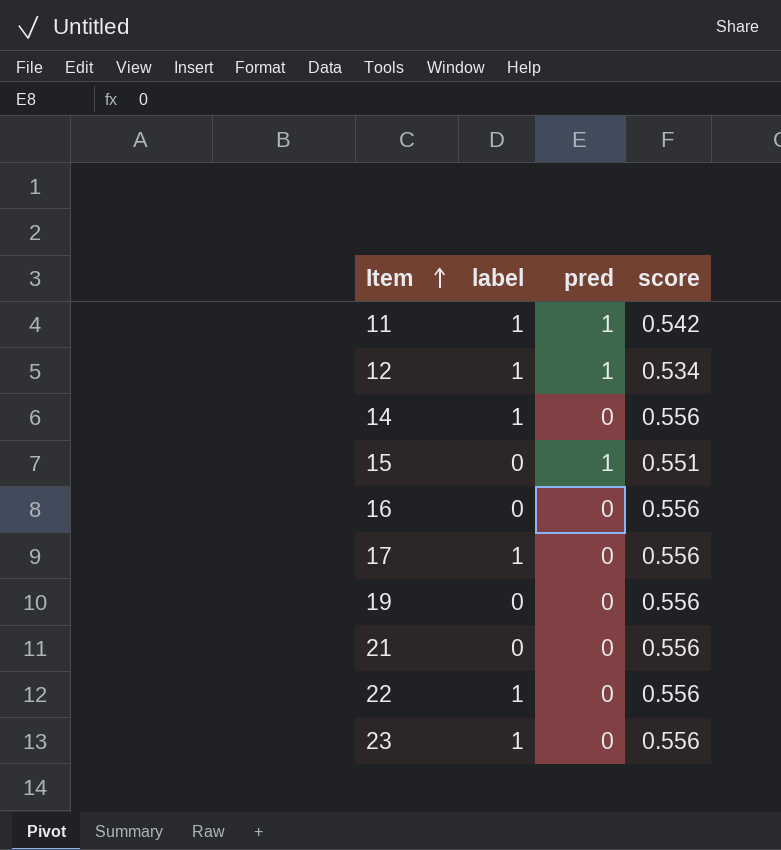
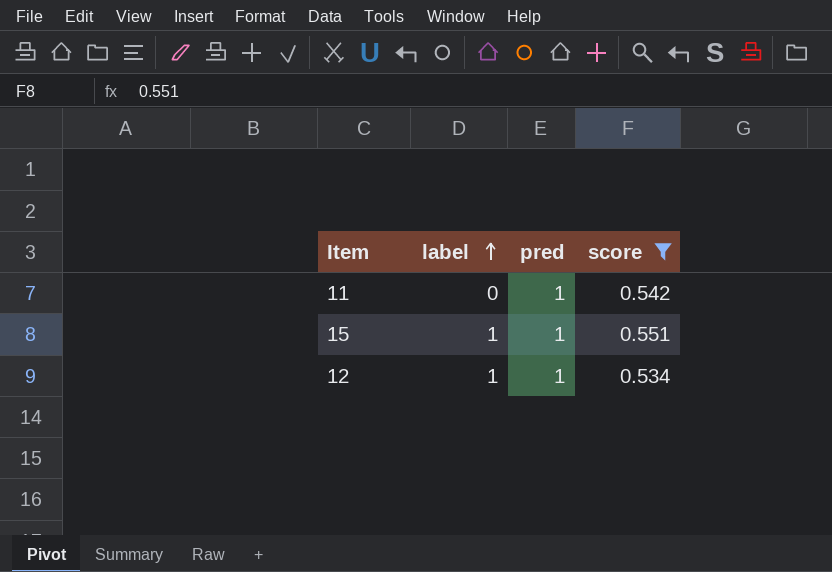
filter: none -> score != 0.556
row order: Item ascending -> label ascending
11 | label: 1 -> 0
15 | label: 0 -> 1

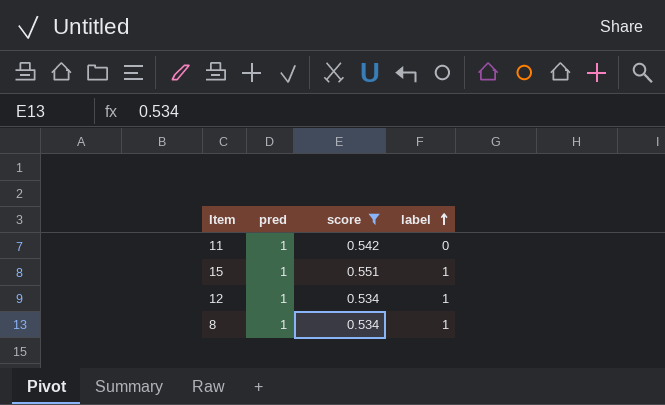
column label | position: 2 -> 4
row 8: none -> 1 | 0.534 | 1

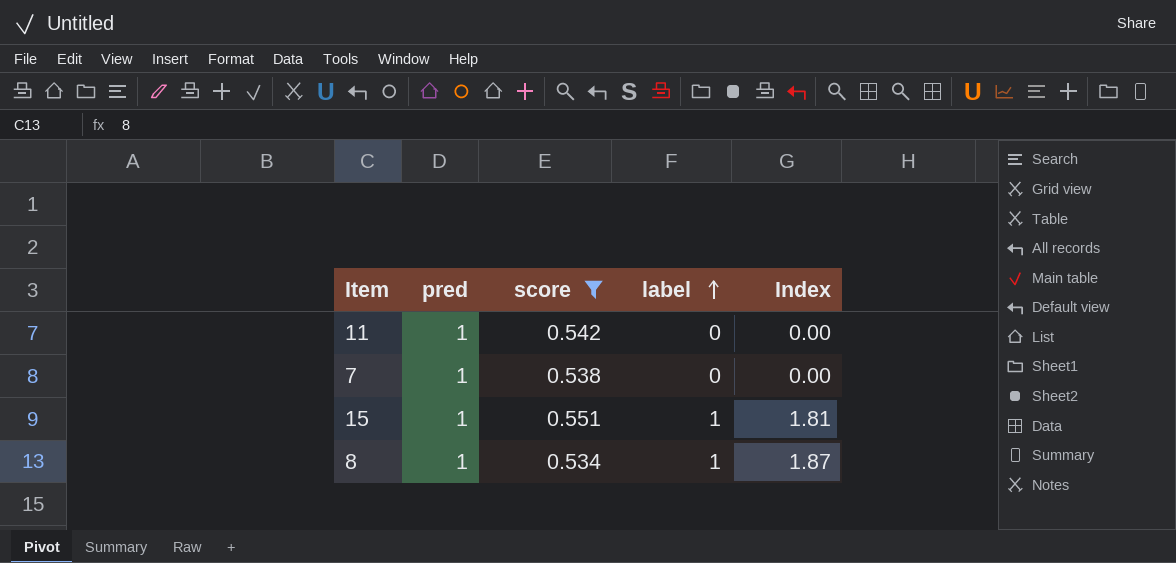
column Index | formula: none -> [label] / [score]
row 12: 1 | 0.534 | 1 -> none
row 7: none -> 1 | 0.538 | 0 | 0.00

